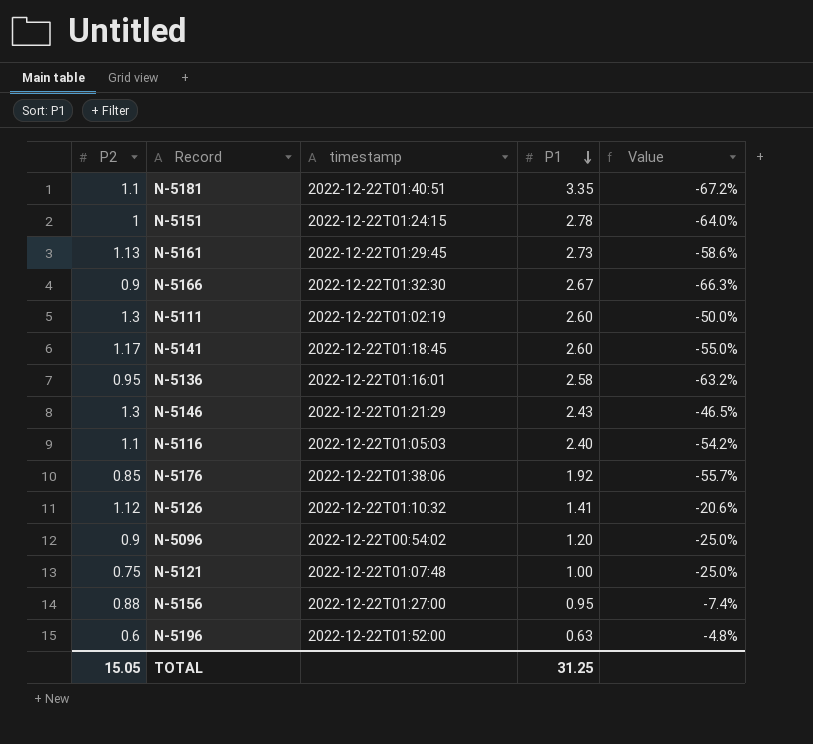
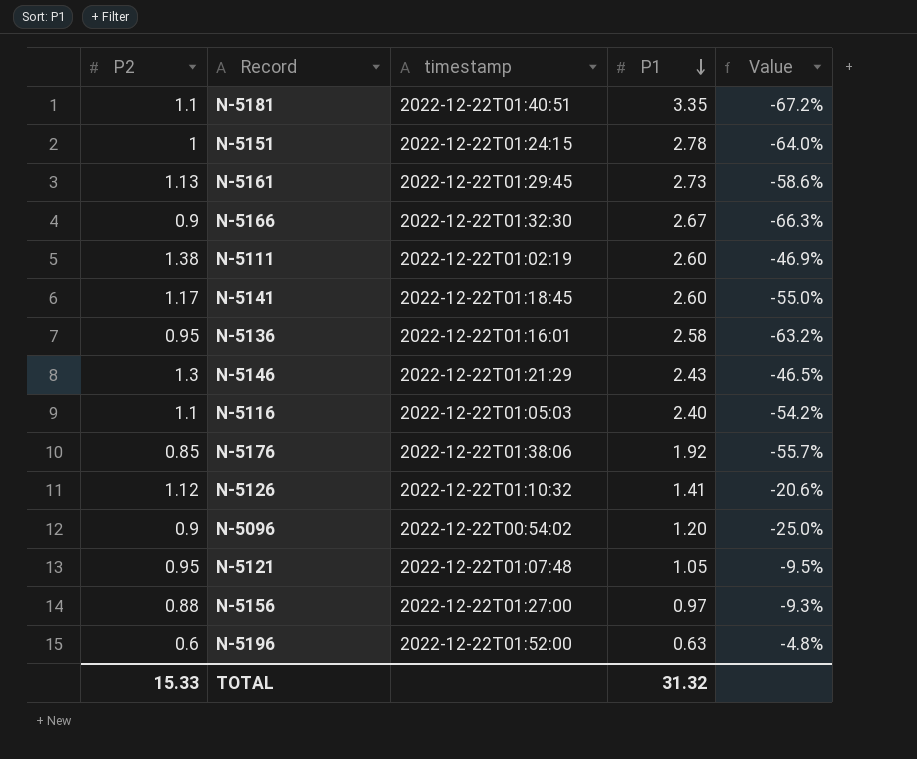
N-5111 | P2: 1.3 -> 1.38
N-5111 | Value: -50.0% -> -46.9%
N-5121 | P2: 0.75 -> 0.95
N-5121 | P1: 1.00 -> 1.05
N-5121 | Value: -25.0% -> -9.5%
N-5156 | P1: 0.95 -> 0.97
N-5156 | Value: -7.4% -> -9.3%
TOTAL | P2: 15.05 -> 15.33
TOTAL | P1: 31.25 -> 31.32

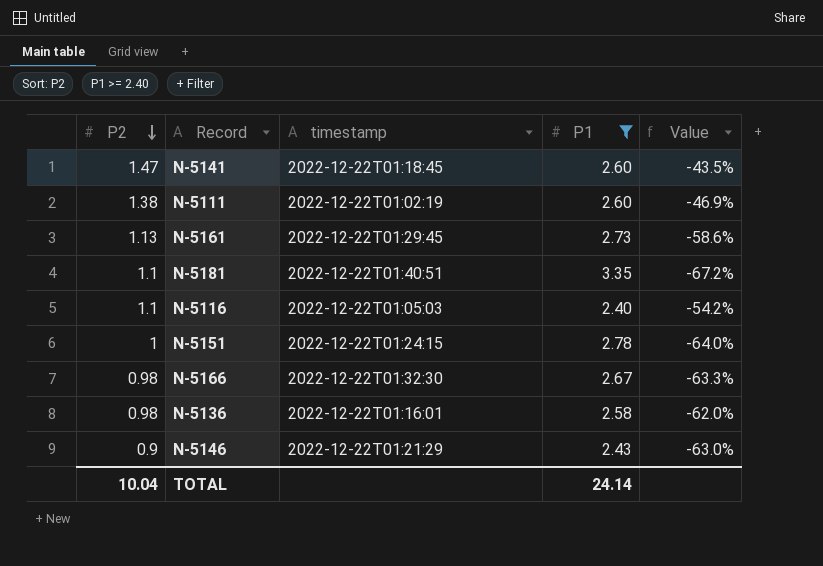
filter: none -> P1 >= 2.40
row order: P1 descending -> P2 descending
N-5141 | P2: 1.17 -> 1.47
N-5141 | Value: -55.0% -> -43.5%
N-5166 | P2: 0.9 -> 0.98
N-5166 | Value: -66.3% -> -63.3%
N-5136 | P2: 0.95 -> 0.98
N-5136 | Value: -63.2% -> -62.0%
N-5146 | P2: 1.3 -> 0.9
N-5146 | Value: -46.5% -> -63.0%
TOTAL | P2: 15.33 -> 10.04
TOTAL | P1: 31.32 -> 24.14

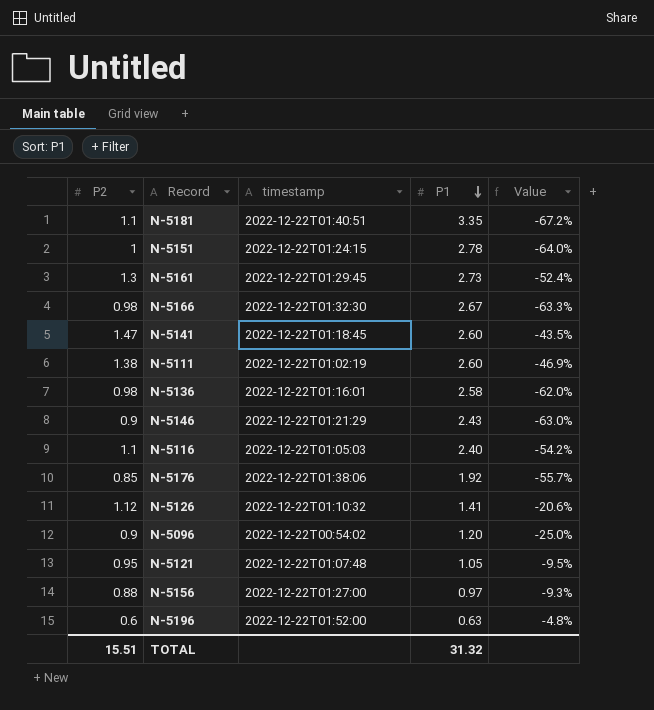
filter: P1 >= 2.40 -> none
row order: P2 descending -> P1 descending
N-5161 | P2: 1.13 -> 1.3
N-5161 | Value: -58.6% -> -52.4%
TOTAL | P2: 10.04 -> 15.51
TOTAL | P1: 24.14 -> 31.32

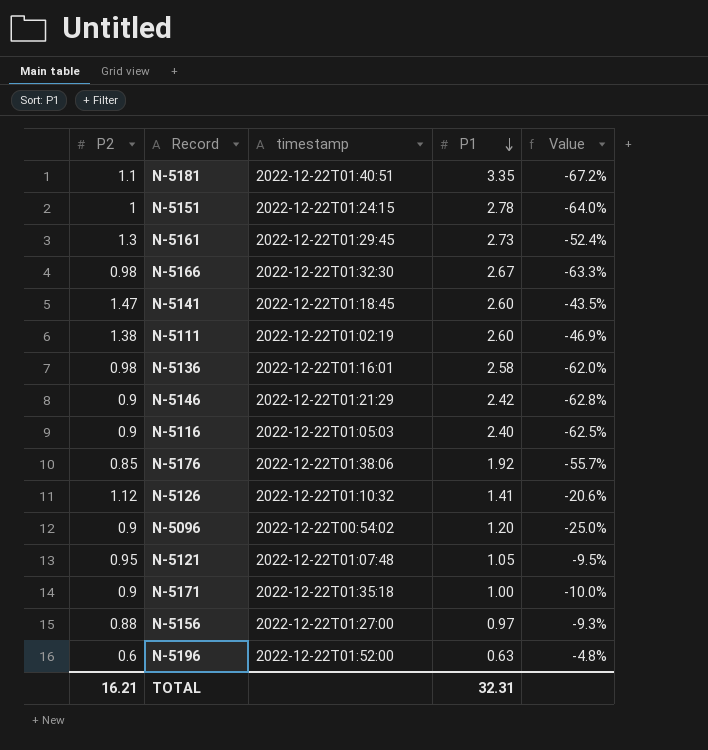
N-5146 | P1: 2.43 -> 2.42
N-5146 | Value: -63.0% -> -62.8%
N-5116 | P2: 1.1 -> 0.9
N-5116 | Value: -54.2% -> -62.5%
row N-5171: none -> 0.9 | 2022-12-22T01:35:18 | 1.00 | -10.0%
TOTAL | P2: 15.51 -> 16.21
TOTAL | P1: 31.32 -> 32.31

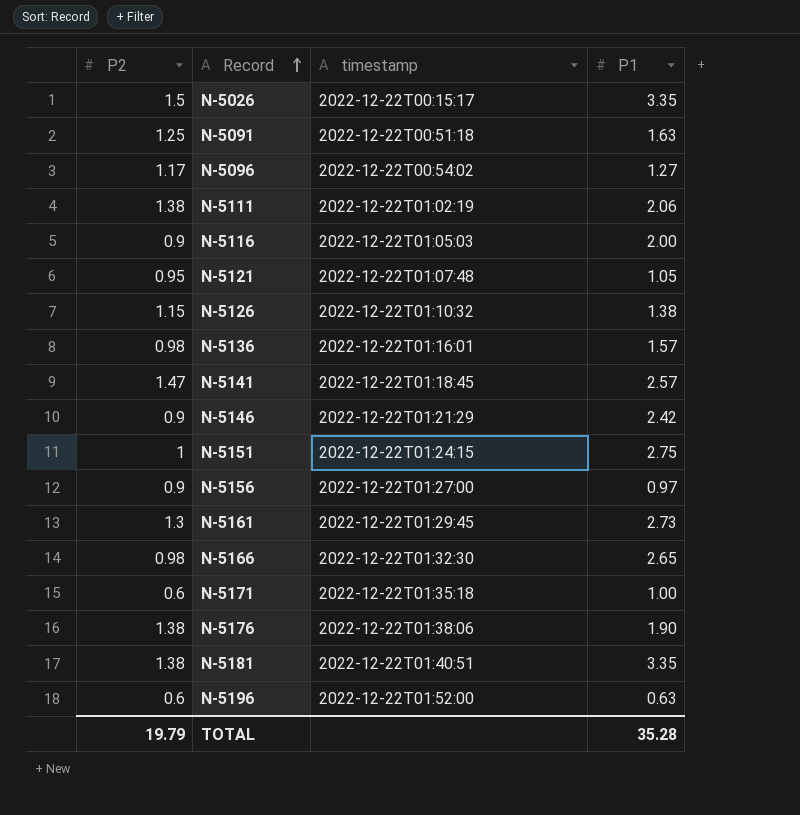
row order: P1 descending -> Record ascending
column Value | formula: ([P2] - [P1]) / [P1] -> none
row N-5026: none -> 1.5 | 2022-12-22T00:15:17 | 3.35
row N-5091: none -> 1.25 | 2022-12-22T00:51:18 | 1.63
N-5096 | P2: 0.9 -> 1.17
N-5096 | P1: 1.20 -> 1.27
N-5111 | P1: 2.60 -> 2.06
N-5116 | P1: 2.40 -> 2.00
N-5126 | P2: 1.12 -> 1.15
N-5126 | P1: 1.41 -> 1.38
N-5136 | P1: 2.58 -> 1.57
N-5141 | P1: 2.60 -> 2.57
N-5151 | P1: 2.78 -> 2.75
N-5156 | P2: 0.88 -> 0.9
N-5166 | P1: 2.67 -> 2.65
N-5171 | P2: 0.9 -> 0.6
N-5176 | P2: 0.85 -> 1.38
N-5176 | P1: 1.92 -> 1.90
N-5181 | P2: 1.1 -> 1.38
TOTAL | P2: 16.21 -> 19.79
TOTAL | P1: 32.31 -> 35.28

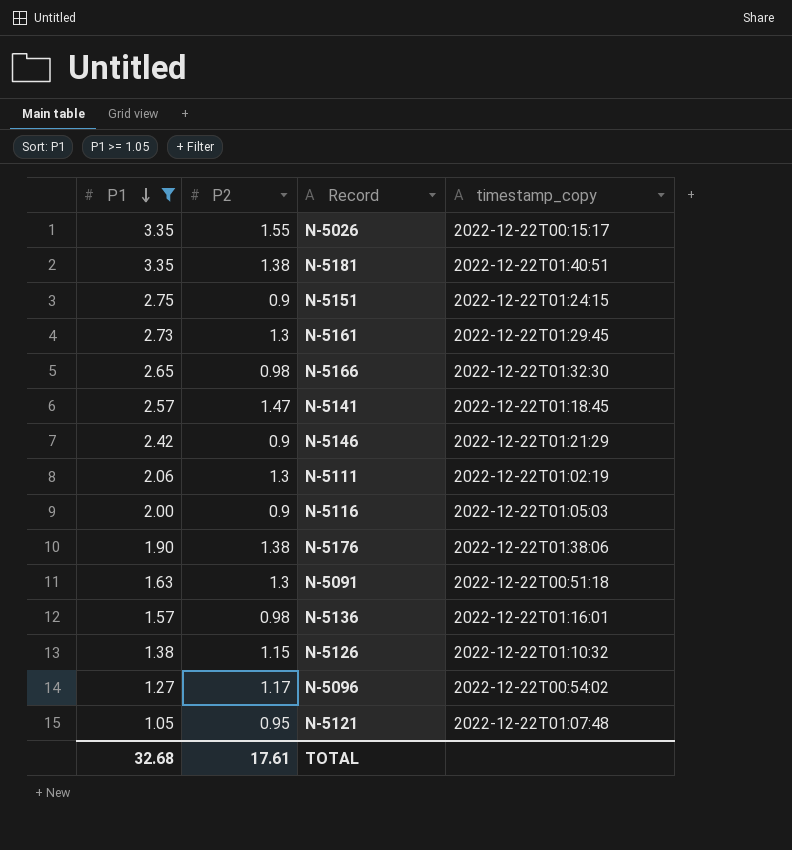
filter: none -> P1 >= 1.05
row order: Record ascending -> P1 descending
column P1 | position: 4 -> 1
column name: timestamp -> timestamp_copy
N-5026 | P2: 1.5 -> 1.55
N-5151 | P2: 1 -> 0.9
N-5111 | P2: 1.38 -> 1.3
N-5091 | P2: 1.25 -> 1.3
TOTAL | P1: 35.28 -> 32.68
TOTAL | P2: 19.79 -> 17.61

